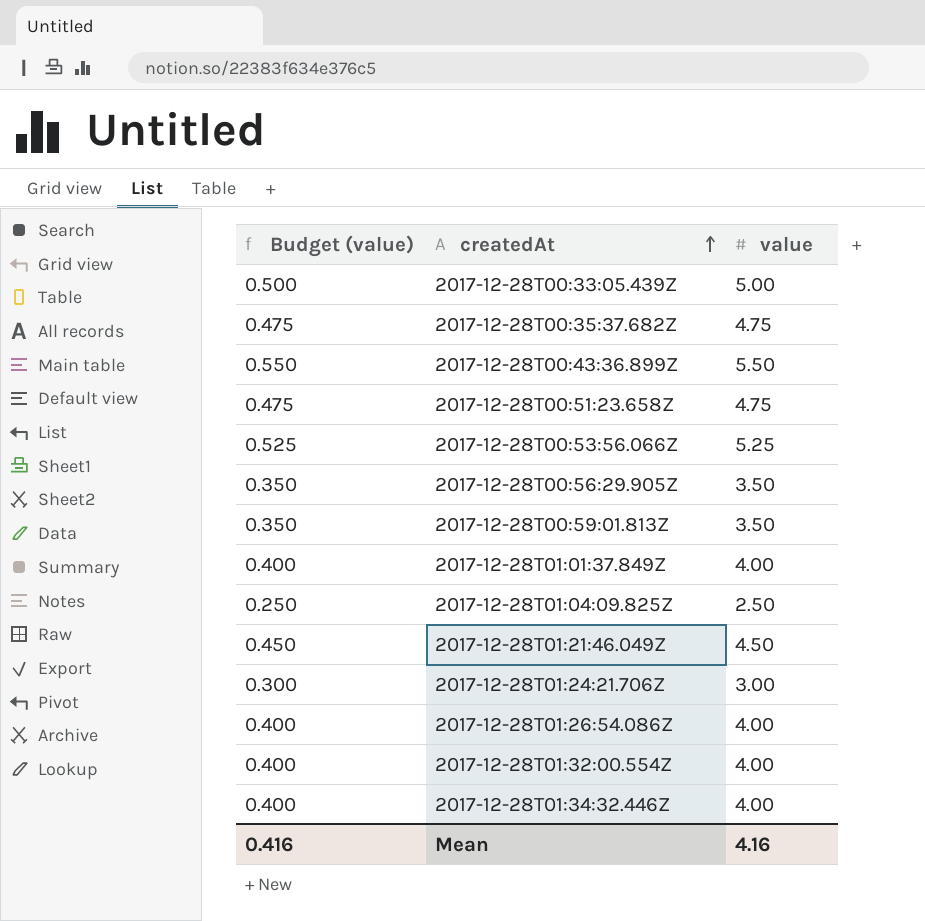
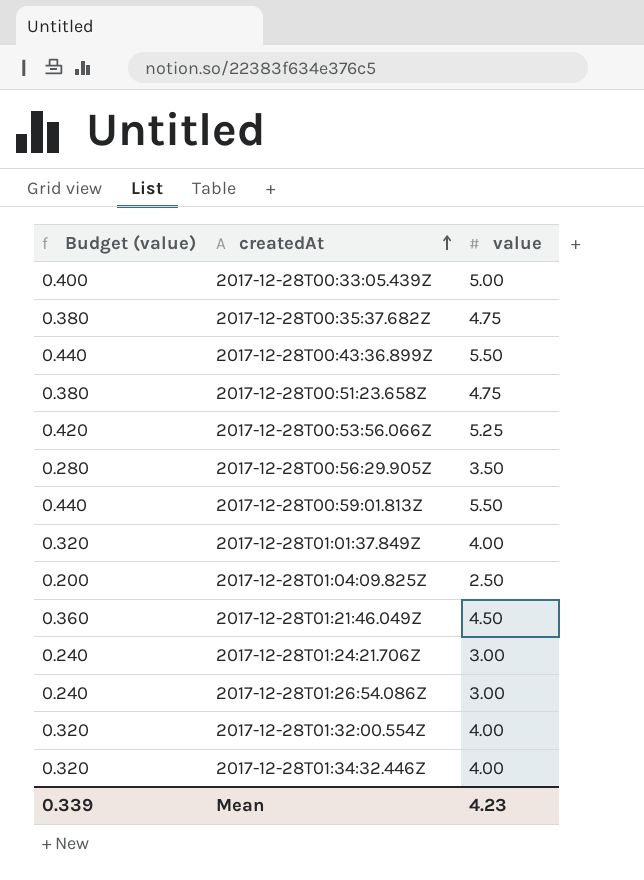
column Budget (value) | formula: [value] * 0.1 -> [value] * 0.08
2017-12-28T00:59:01.813Z | value: 3.50 -> 5.50
2017-12-28T01:26:54.086Z | value: 4.00 -> 3.00
Mean | Budget (value): 0.416 -> 0.339
Mean | value: 4.16 -> 4.23

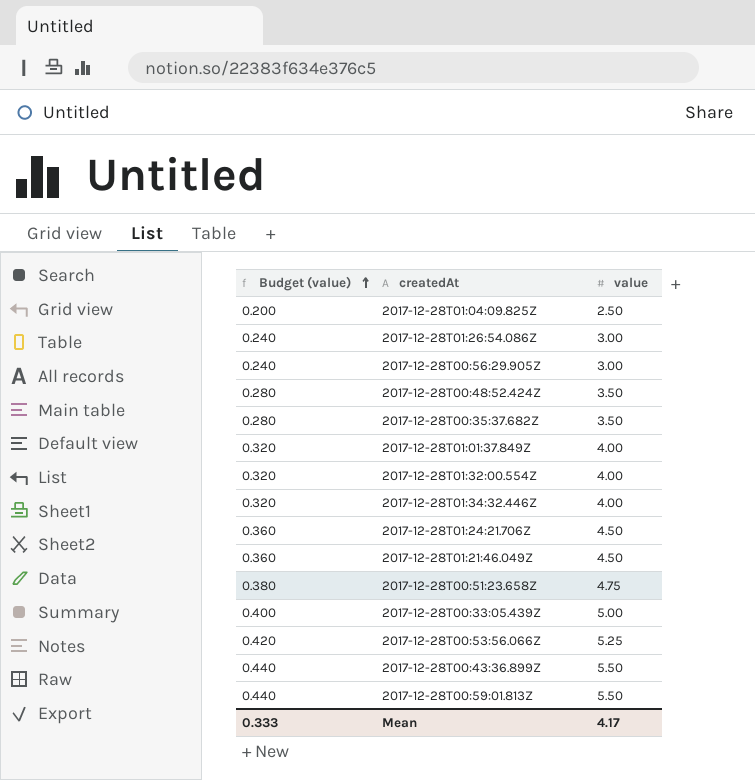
row order: createdAt ascending -> Budget (value) ascending
2017-12-28T00:56:29.905Z | Budget (value): 0.280 -> 0.240
2017-12-28T00:56:29.905Z | value: 3.50 -> 3.00
row 2017-12-28T00:48:52.424Z: none -> 0.280 | 3.50
2017-12-28T00:35:37.682Z | Budget (value): 0.380 -> 0.280
2017-12-28T00:35:37.682Z | value: 4.75 -> 3.50
2017-12-28T01:24:21.706Z | Budget (value): 0.240 -> 0.360
2017-12-28T01:24:21.706Z | value: 3.00 -> 4.50
Mean | Budget (value): 0.339 -> 0.333
Mean | value: 4.23 -> 4.17

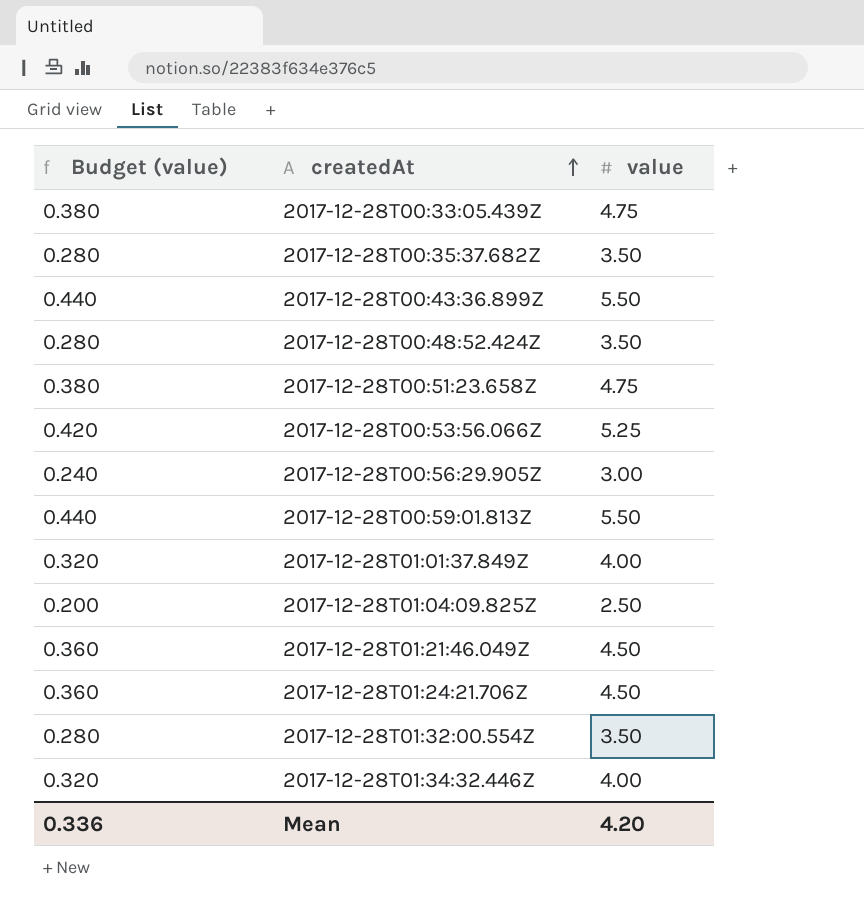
row order: Budget (value) ascending -> createdAt ascending
row 2017-12-28T01:26:54.086Z: 0.240 | 3.00 -> none
2017-12-28T00:33:05.439Z | Budget (value): 0.400 -> 0.380
2017-12-28T00:33:05.439Z | value: 5.00 -> 4.75
2017-12-28T01:32:00.554Z | Budget (value): 0.320 -> 0.280
2017-12-28T01:32:00.554Z | value: 4.00 -> 3.50
Mean | Budget (value): 0.333 -> 0.336
Mean | value: 4.17 -> 4.20

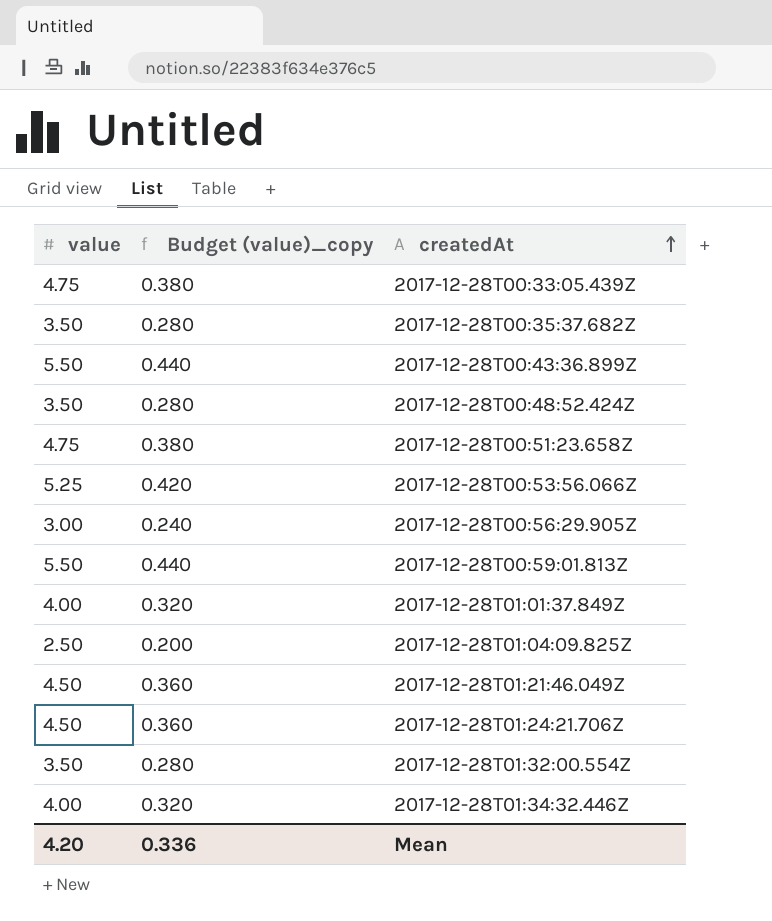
column value | position: 3 -> 1
column name: Budget (value) -> Budget (value)_copy

